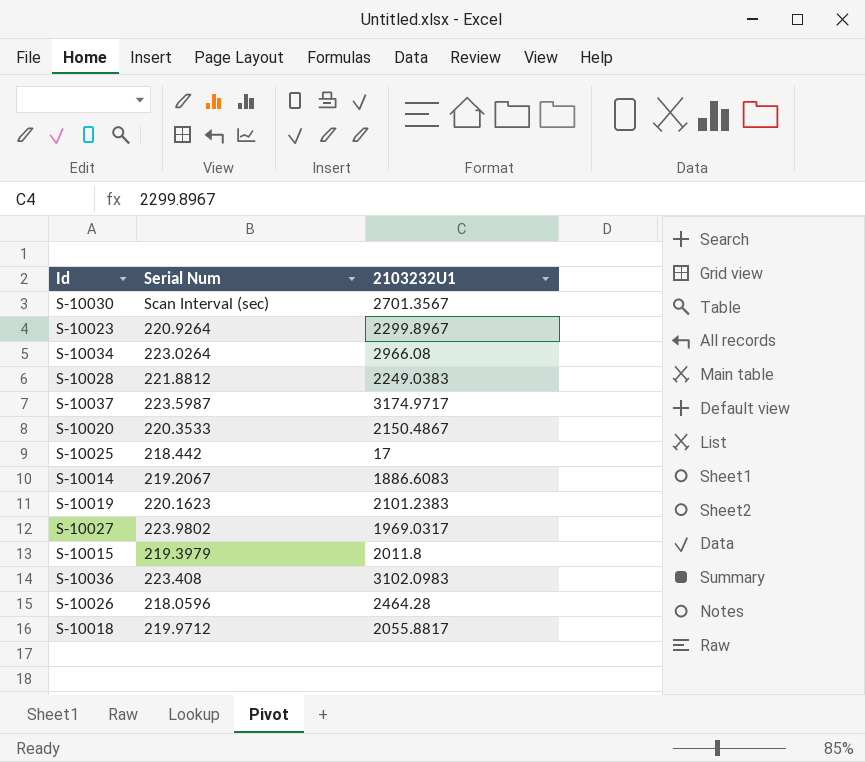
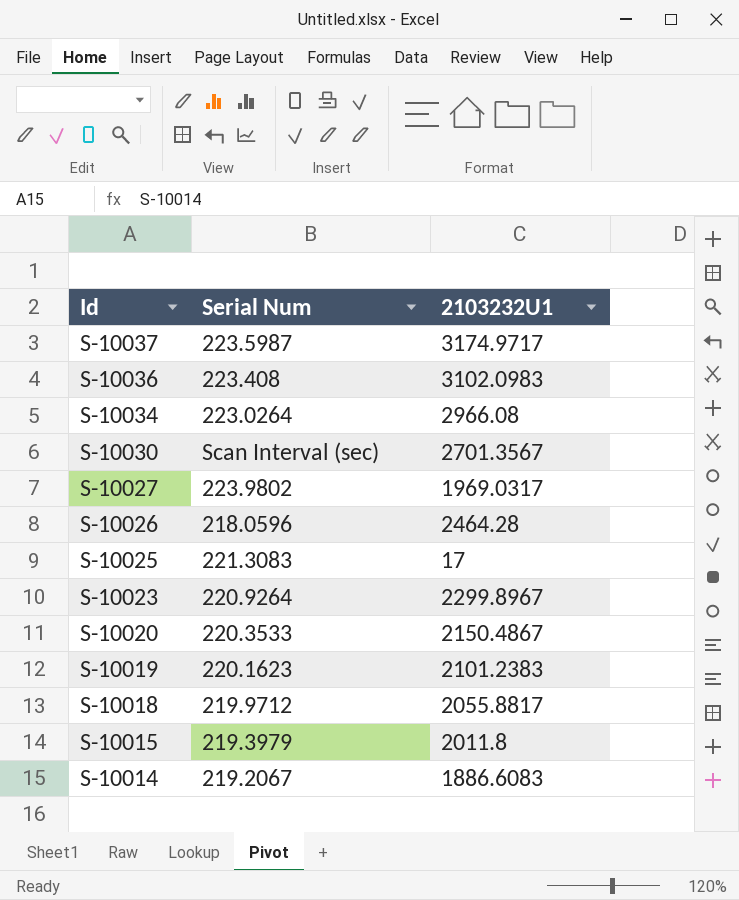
row order: none -> Id descending
row S-10028: 221.8812 | 2249.0383 -> none
S-10025 | Serial Num: 218.442 -> 221.3083

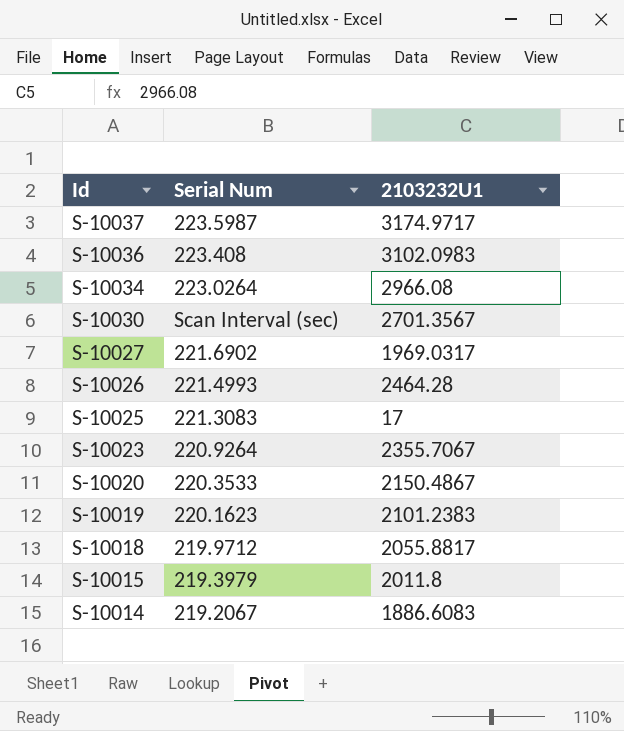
S-10027 | Serial Num: 223.9802 -> 221.6902
S-10026 | Serial Num: 218.0596 -> 221.4993
S-10023 | 2103232U1: 2299.8967 -> 2355.7067

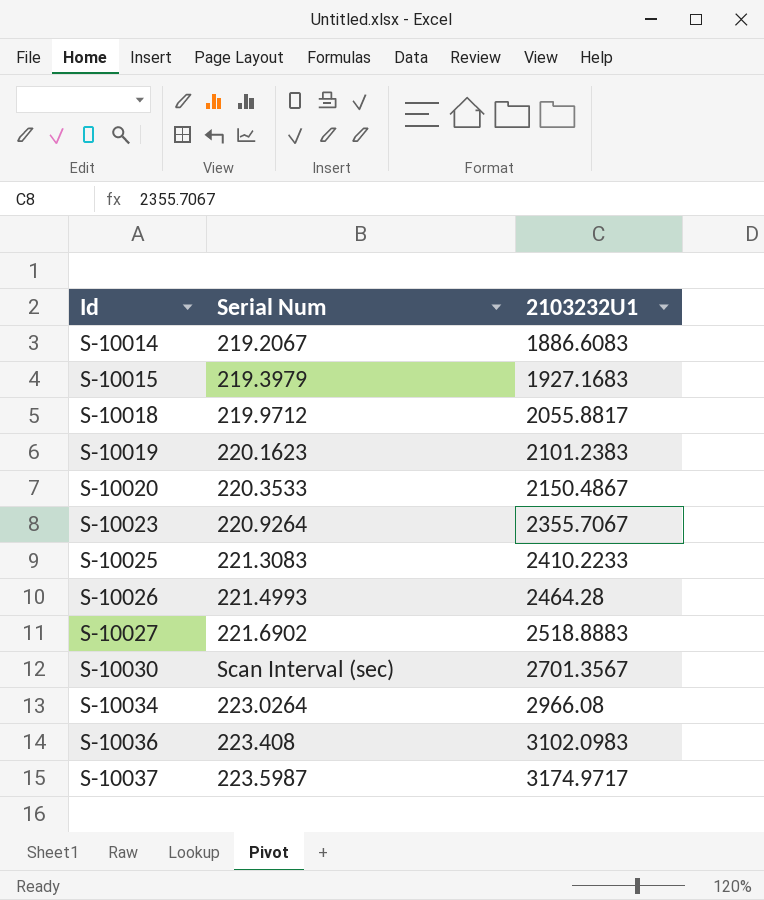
row order: Id descending -> Id ascending
S-10015 | 2103232U1: 2011.8 -> 1927.1683
S-10025 | 2103232U1: 17 -> 2410.2233
S-10027 | 2103232U1: 1969.0317 -> 2518.8883

